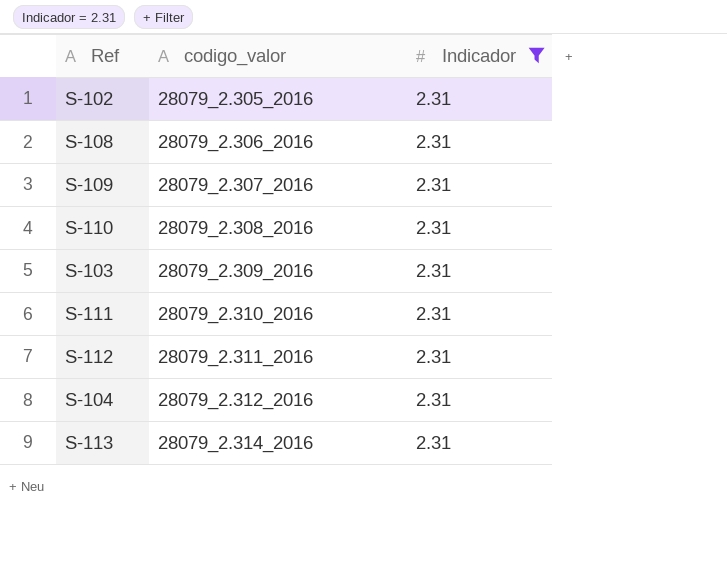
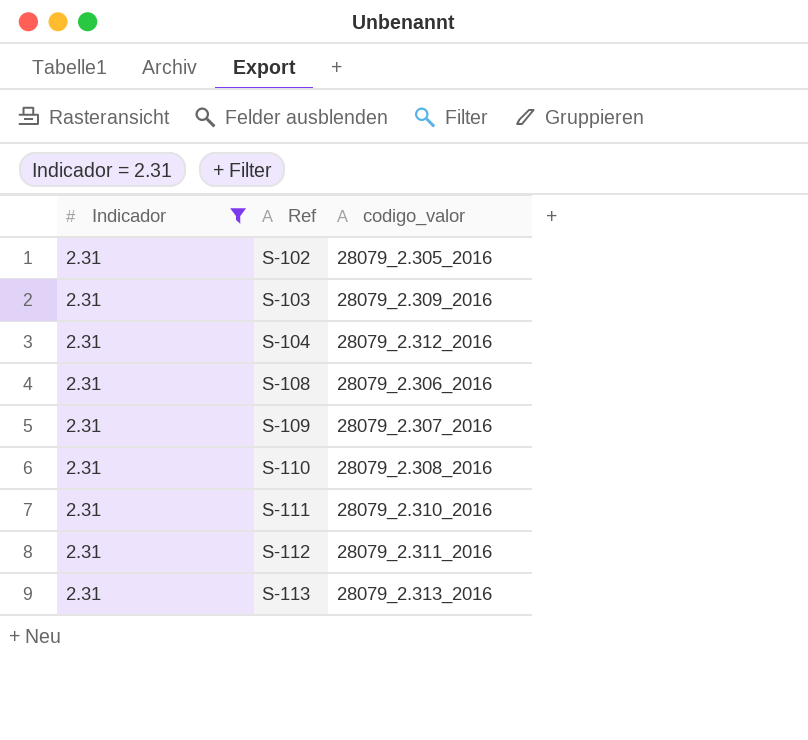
row order: codigo_valor ascending -> Ref ascending
column Indicador | position: 3 -> 1
S-113 | codigo_valor: 28079_2.314_2016 -> 28079_2.313_2016

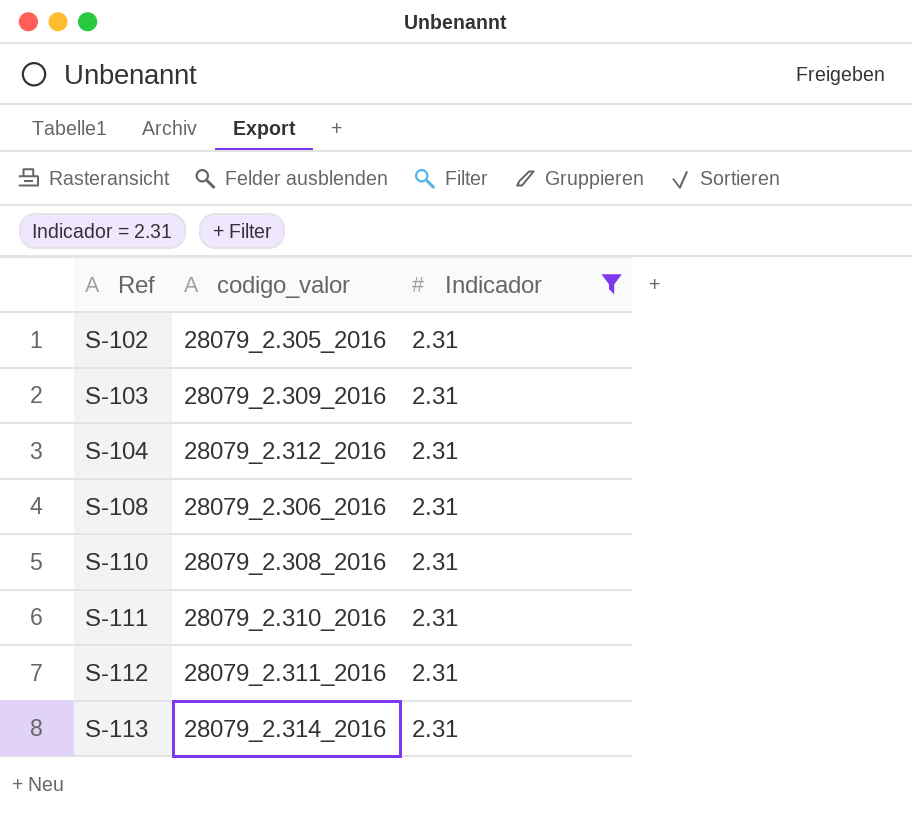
column Indicador | position: 1 -> 3
row S-109: 2.31 | 28079_2.307_2016 -> none
S-113 | codigo_valor: 28079_2.313_2016 -> 28079_2.314_2016

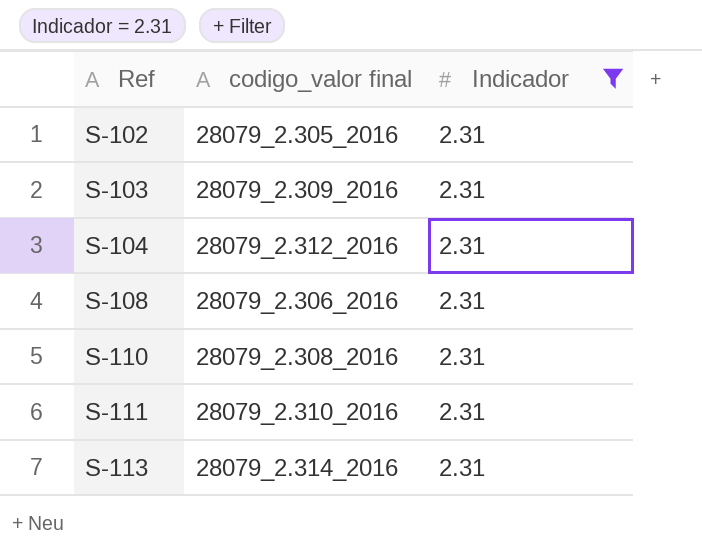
column name: codigo_valor -> codigo_valor final
row S-112: 28079_2.311_2016 | 2.31 -> none

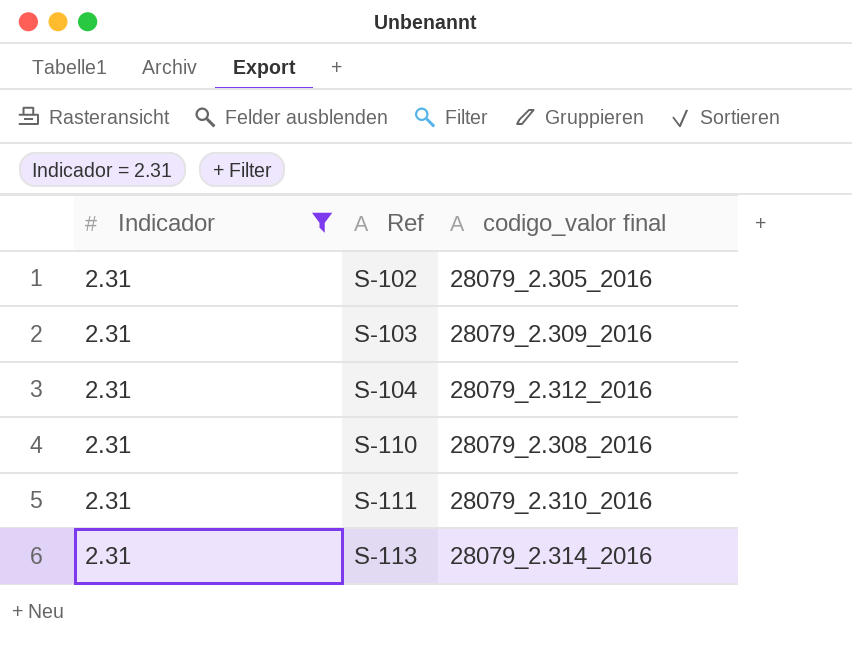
column Indicador | position: 3 -> 1
row S-108: 28079_2.306_2016 | 2.31 -> none

